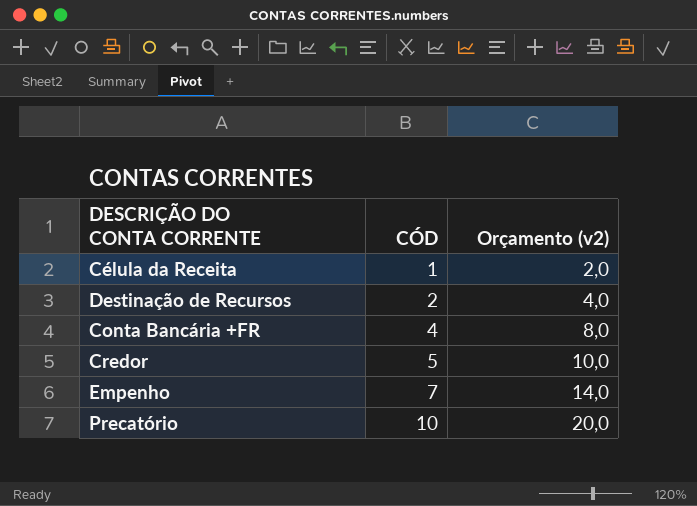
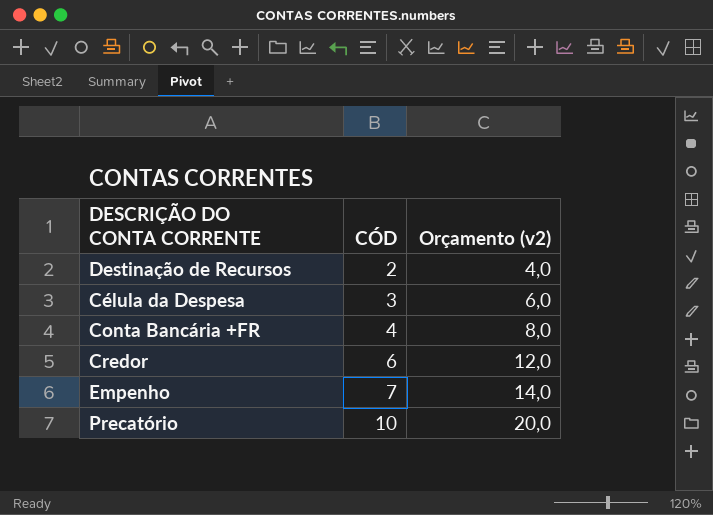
row Célula da Receita: 1 | 2,0 -> none
row Célula da Despesa: none -> 3 | 6,0
Credor | CÓD: 5 -> 6
Credor | Orçamento (v2): 10,0 -> 12,0

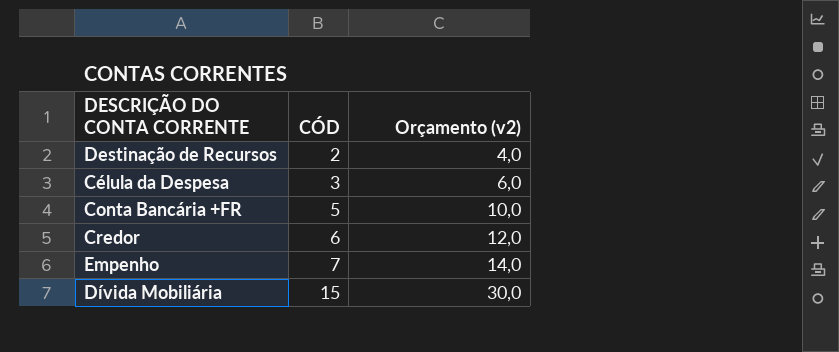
row Precatório: 10 | 20,0 -> none
Conta Bancária +FR | CÓD: 4 -> 5
Conta Bancária +FR | Orçamento (v2): 8,0 -> 10,0
row Dívida Mobiliária: none -> 15 | 30,0

